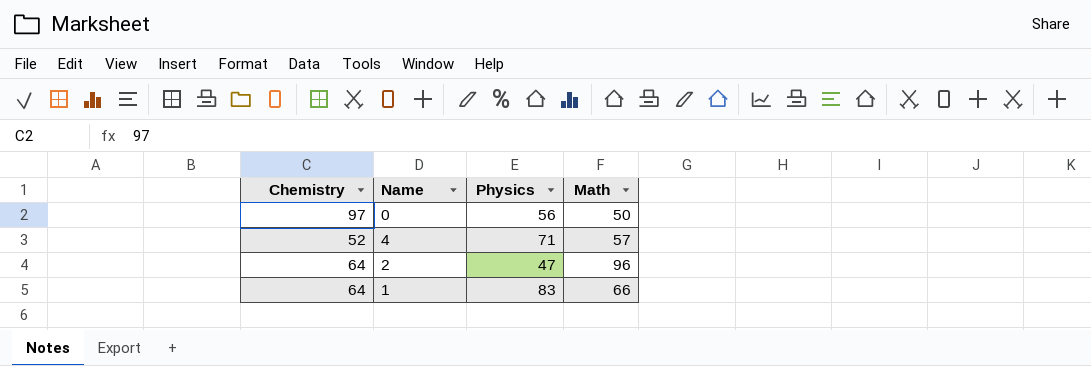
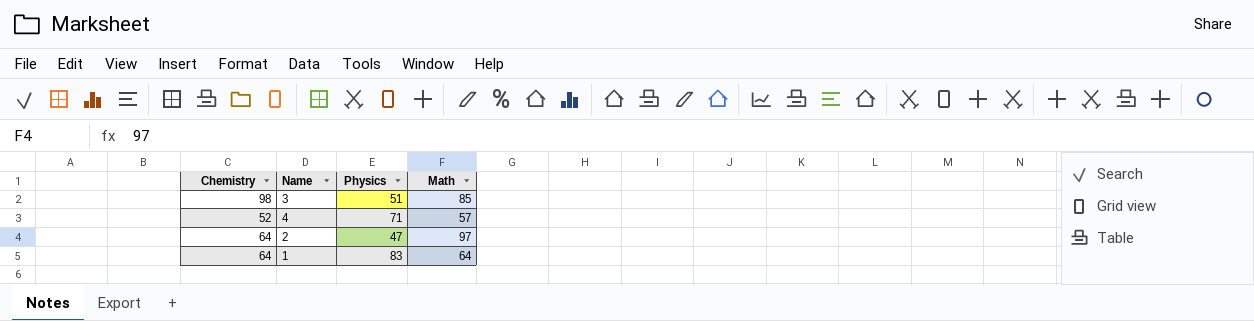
row 0: 97 | 56 | 50 -> none
row 3: none -> 98 | 51 | 85
2 | Math: 96 -> 97
1 | Math: 66 -> 64

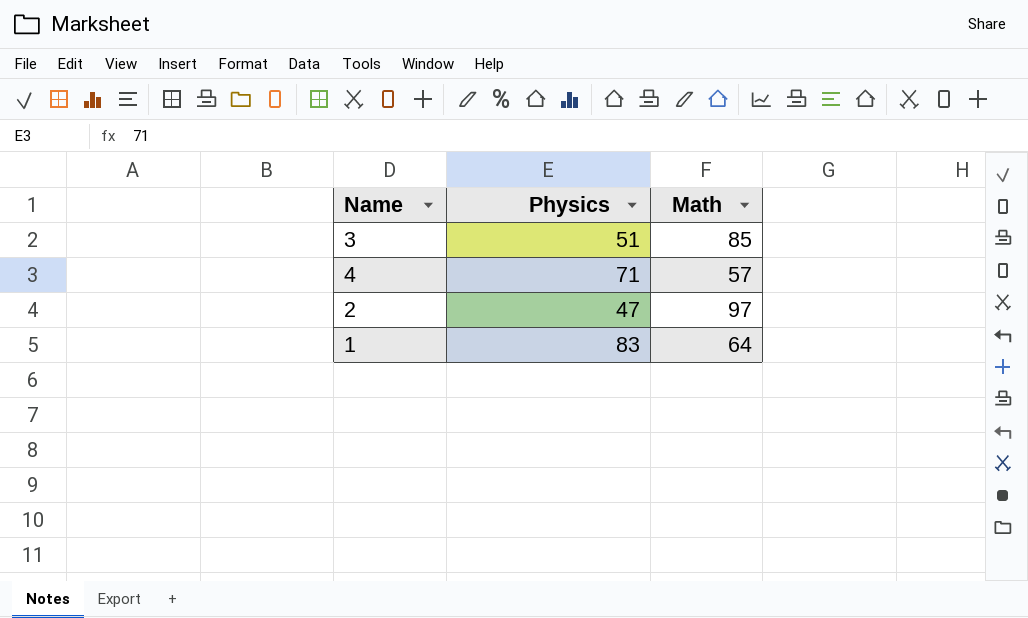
column Chemistry | position: 1 -> none

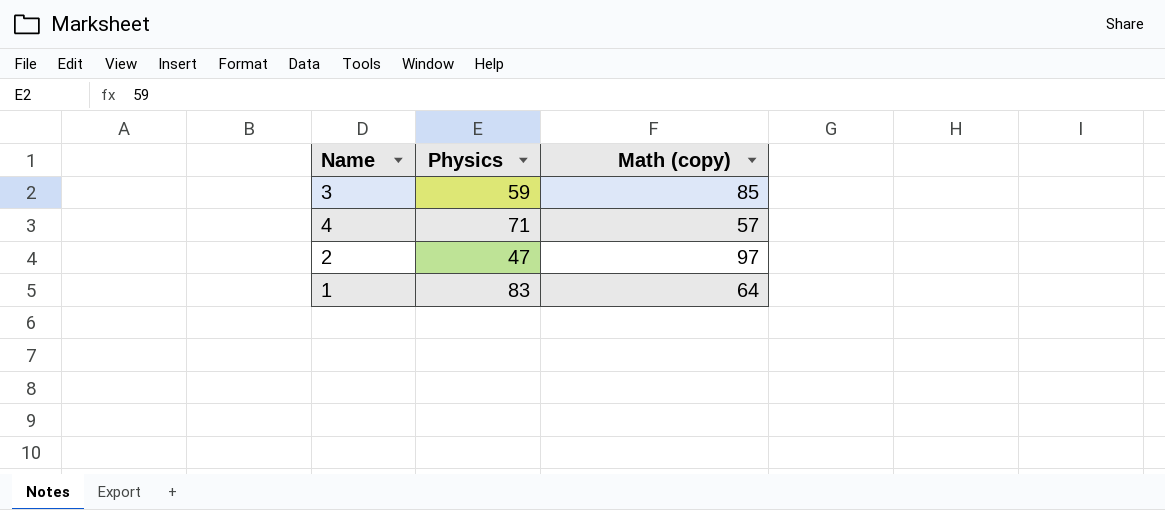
column name: Math -> Math (copy)
3 | Physics: 51 -> 59

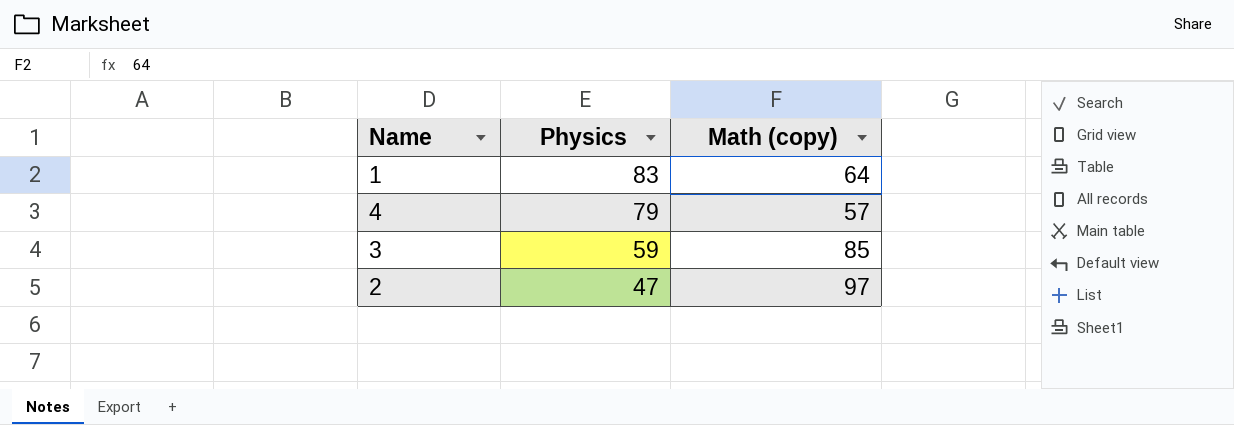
row order: none -> Physics descending
4 | Physics: 71 -> 79

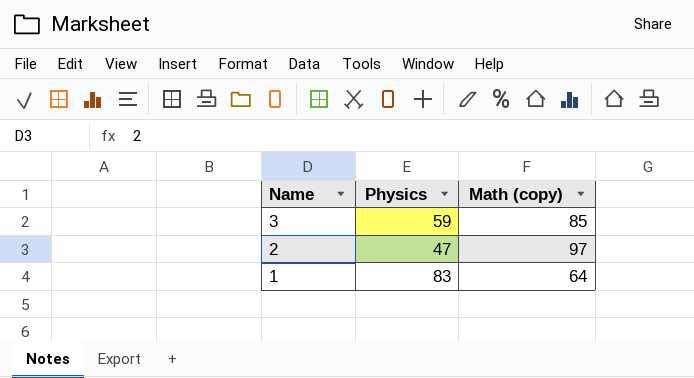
row order: Physics descending -> Name descending
row 4: 79 | 57 -> none

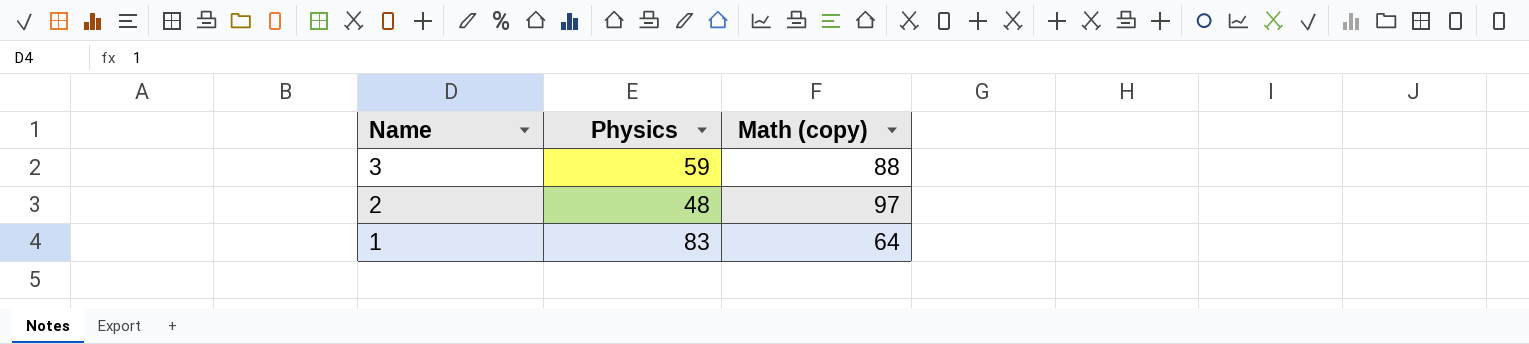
3 | Math (copy): 85 -> 88
2 | Physics: 47 -> 48

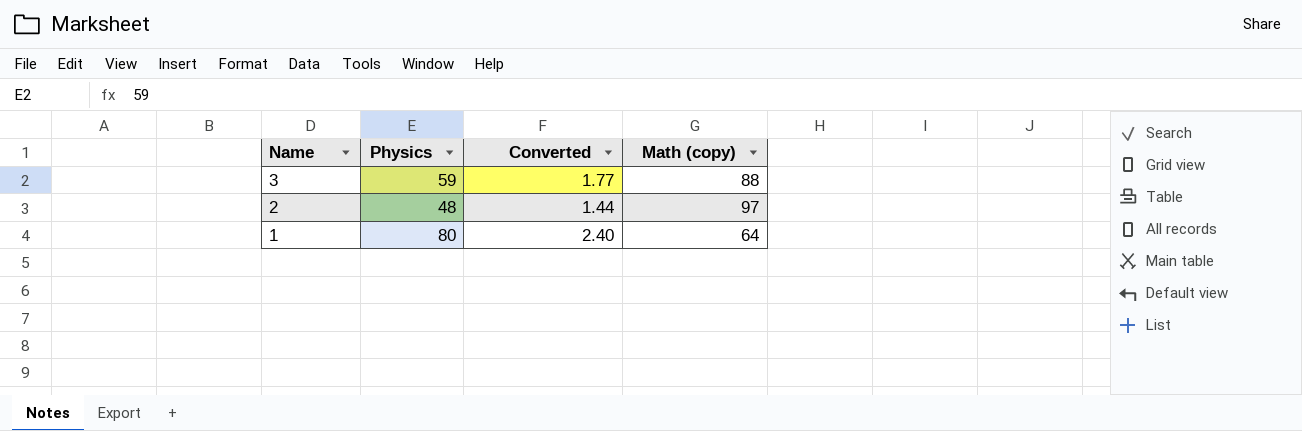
column Converted | formula: none -> [Physics] * 0.03
1 | Physics: 83 -> 80

